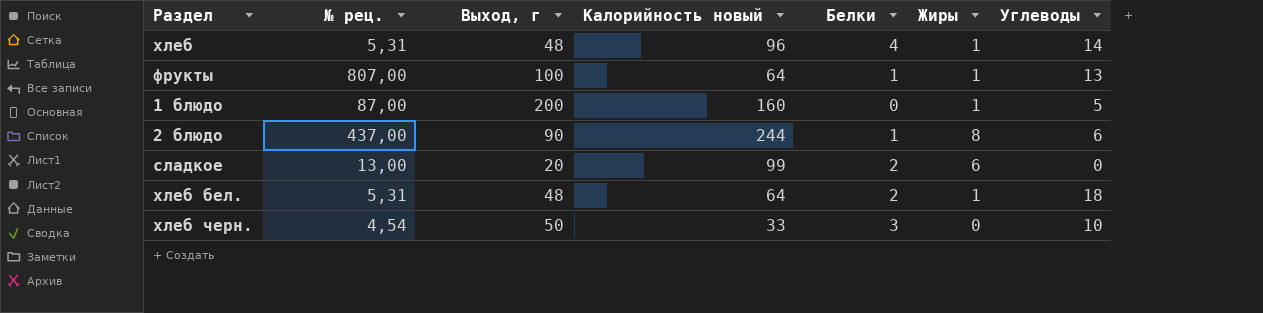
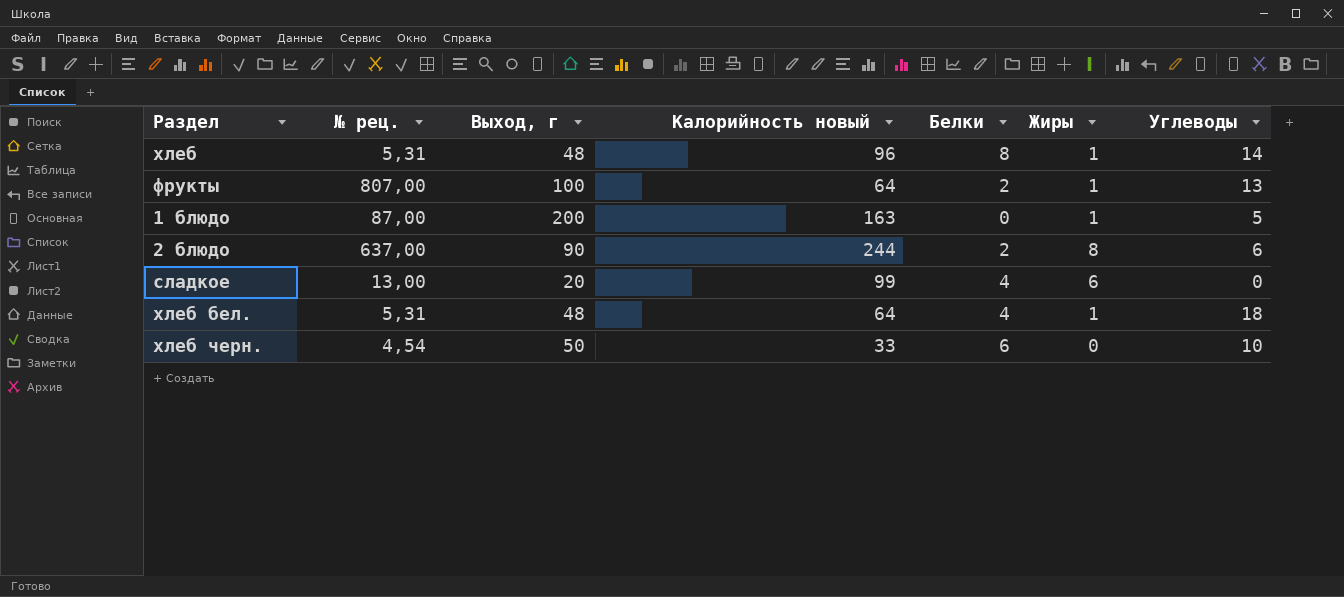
хлеб | Белки: 4 -> 8
фрукты | Белки: 1 -> 2
1 блюдо | Калорийность новый: 160 -> 163
2 блюдо | № рец.: 437,00 -> 637,00
2 блюдо | Белки: 1 -> 2
сладкое | Белки: 2 -> 4
хлеб бел. | Белки: 2 -> 4
хлеб черн. | Белки: 3 -> 6

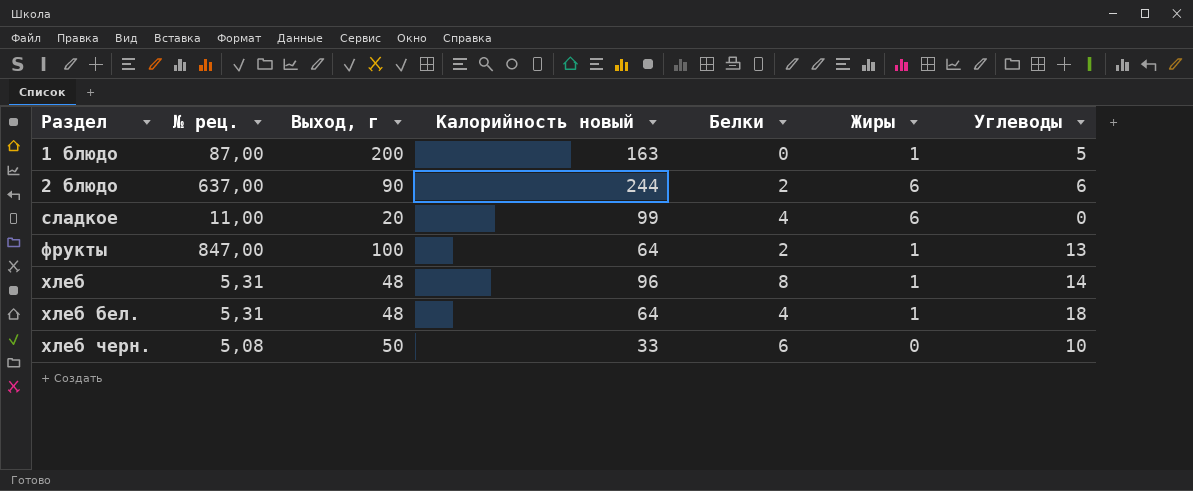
row order: none -> Раздел ascending
2 блюдо | Жиры: 8 -> 6
сладкое | № рец.: 13,00 -> 11,00
фрукты | № рец.: 807,00 -> 847,00
хлеб черн. | № рец.: 4,54 -> 5,08

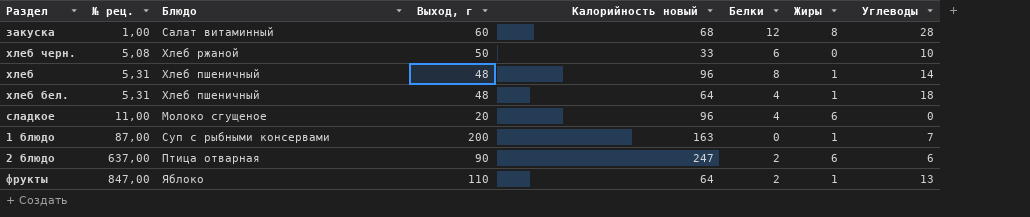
row order: Раздел ascending -> № рец. ascending
column Блюдо | position: none -> 3
row закуска: none -> 1,00 | Салат витаминный | 60 | 68 | 12 | 8 | 28
сладкое | Калорийность новый: 99 -> 96
1 блюдо | Углеводы: 5 -> 7
2 блюдо | Калорийность новый: 244 -> 247
фрукты | Выход, г: 100 -> 110

